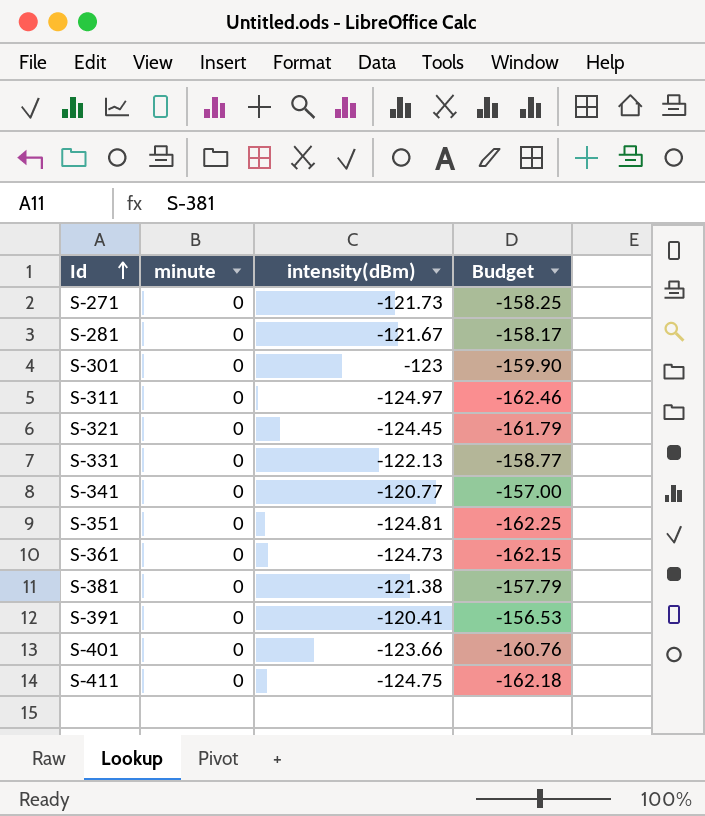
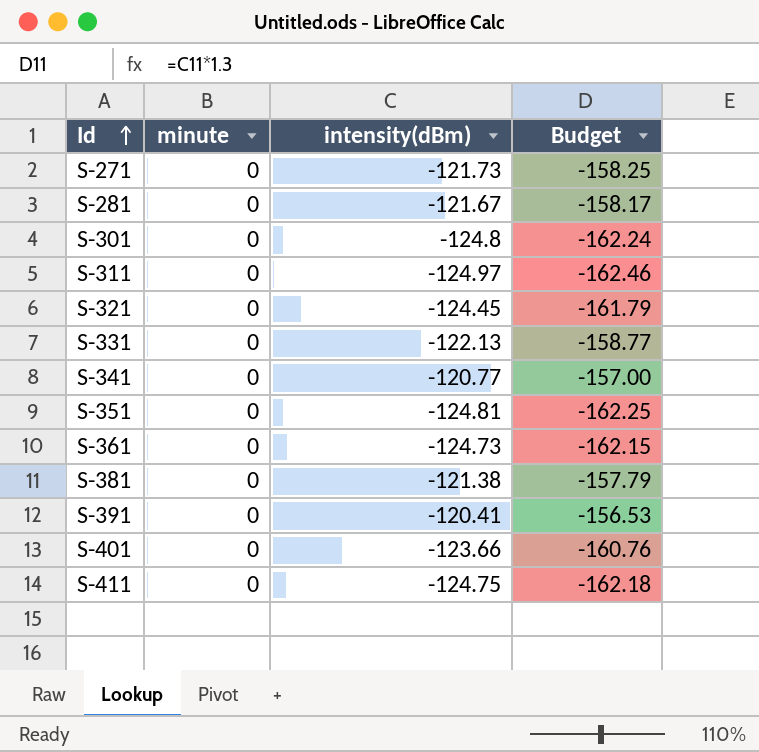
S-301 | intensity(dBm): -123 -> -124.8
S-301 | Budget: -159.90 -> -162.24

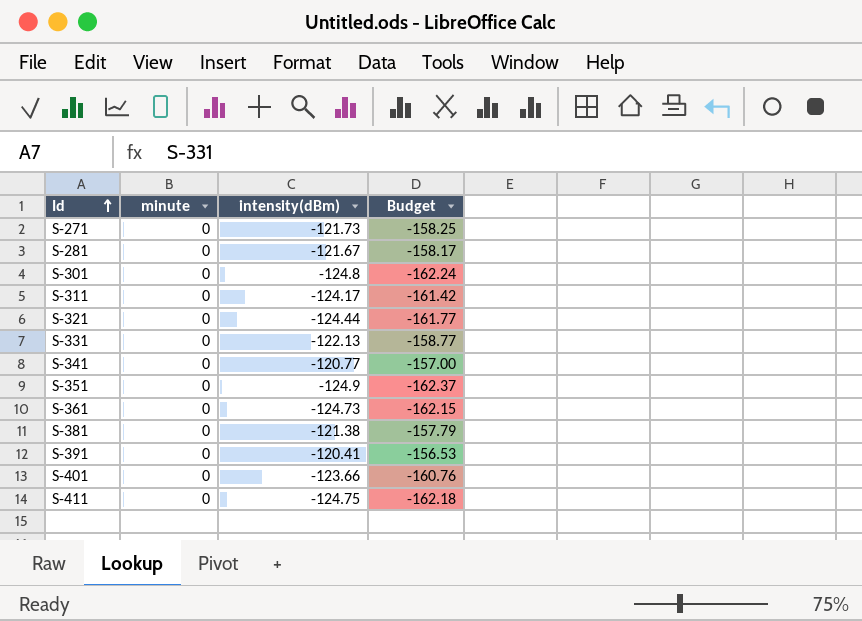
S-311 | intensity(dBm): -124.97 -> -124.17
S-311 | Budget: -162.46 -> -161.42
S-321 | intensity(dBm): -124.45 -> -124.44
S-321 | Budget: -161.79 -> -161.77
S-351 | intensity(dBm): -124.81 -> -124.9
S-351 | Budget: -162.25 -> -162.37

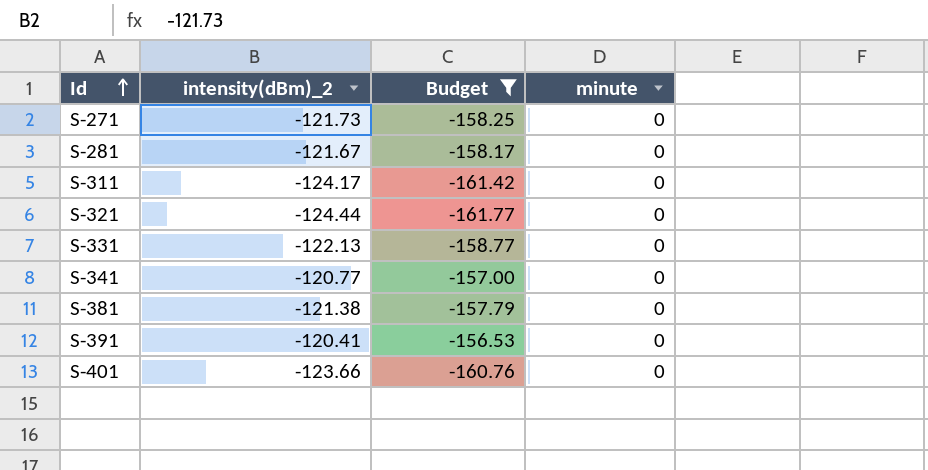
filter: none -> Budget >= -161.77
column name: intensity(dBm) -> intensity(dBm)_2
column minute | position: 2 -> 4

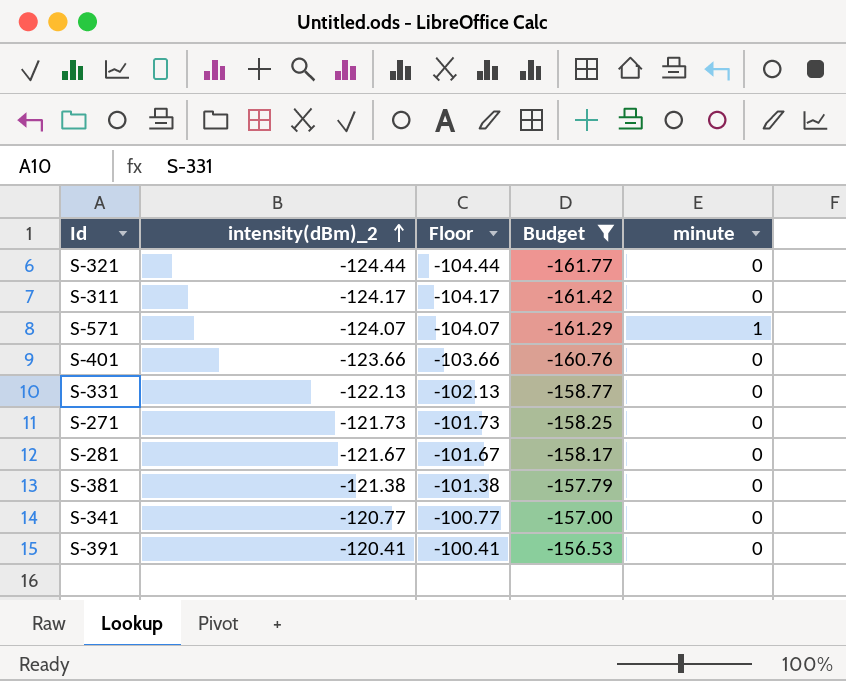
row order: Id ascending -> intensity(dBm)_2 ascending
column Floor | formula: none -> [intensity(dBm)_2] + 20
row S-571: none -> -124.07 | -104.07 | -161.29 | 1

